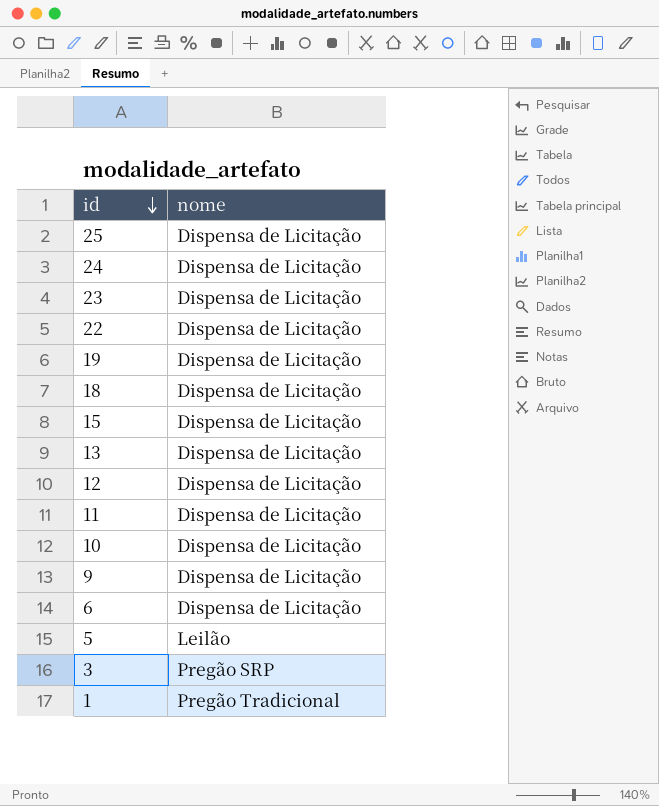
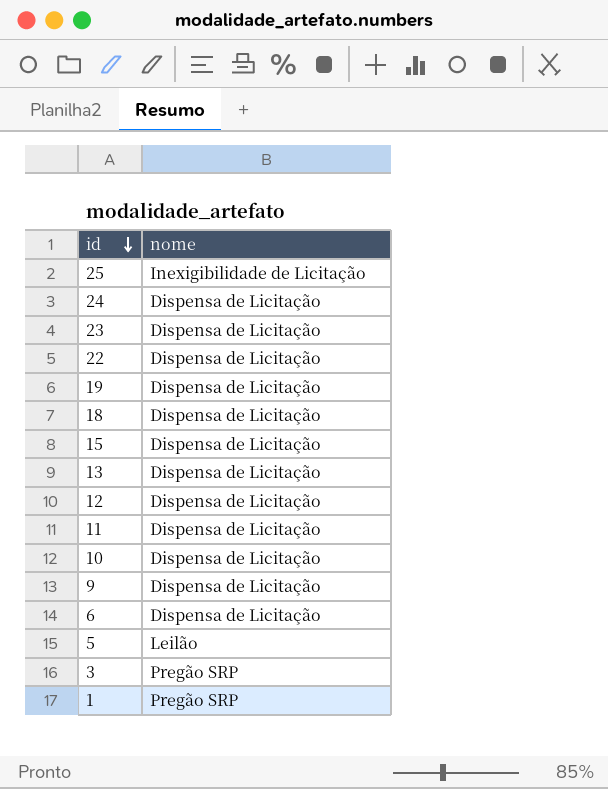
25 | nome: Dispensa de Licitação -> Inexigibilidade de Licitação
1 | nome: Pregão Tradicional -> Pregão SRP

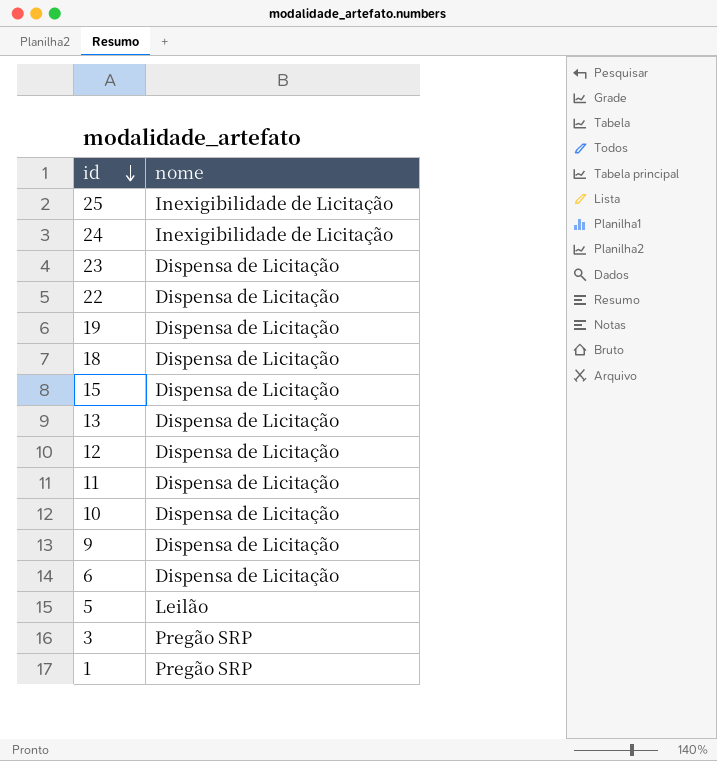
24 | nome: Dispensa de Licitação -> Inexigibilidade de Licitação

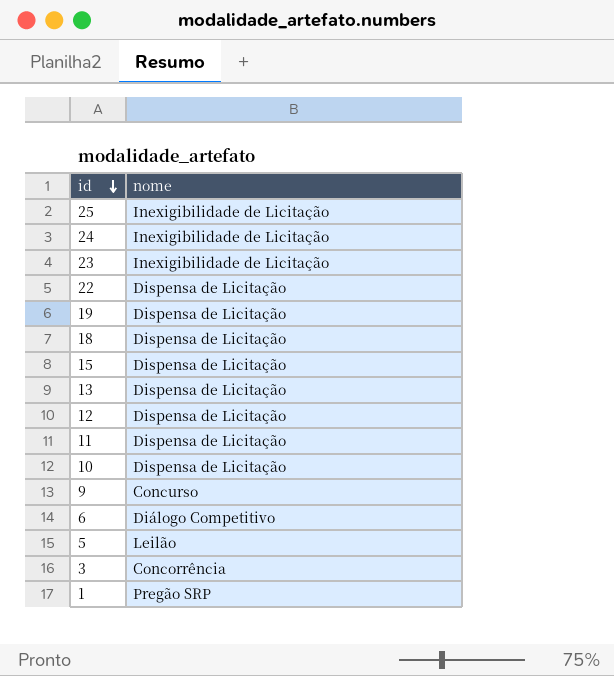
23 | nome: Dispensa de Licitação -> Inexigibilidade de Licitação
9 | nome: Dispensa de Licitação -> Concurso
6 | nome: Dispensa de Licitação -> Diálogo Competitivo
3 | nome: Pregão SRP -> Concorrência

